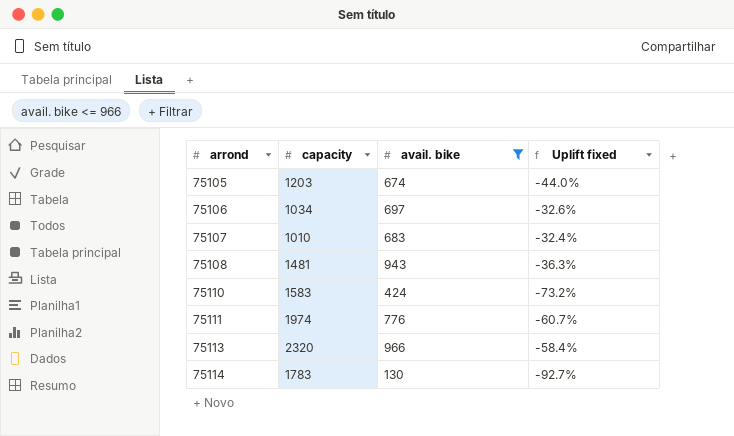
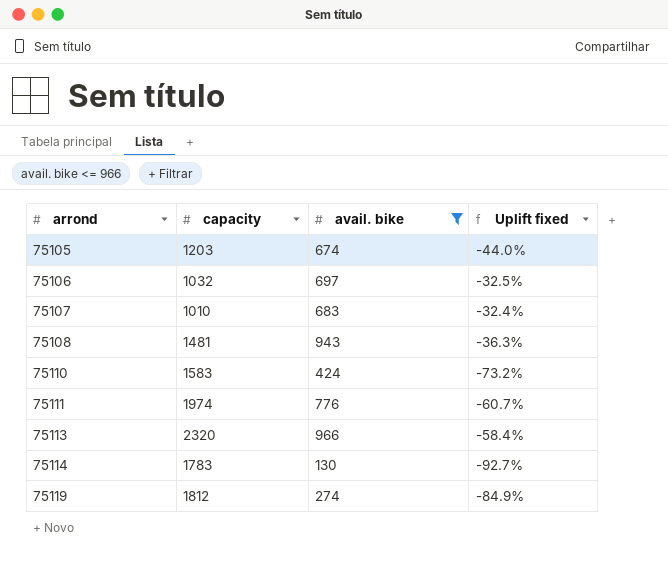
75106 | capacity: 1034 -> 1032
75106 | Uplift fixed: -32.6% -> -32.5%
row 75119: none -> 1812 | 274 | -84.9%

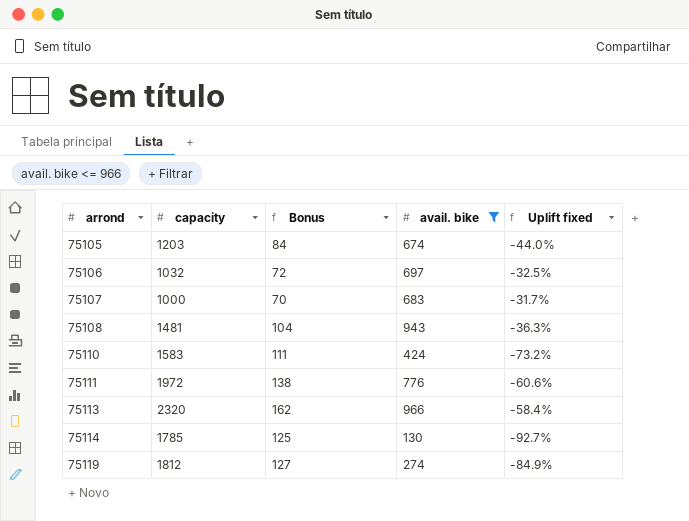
column Bonus | formula: none -> [capacity] * 0.07
75107 | capacity: 1010 -> 1000
75107 | Uplift fixed: -32.4% -> -31.7%
75111 | capacity: 1974 -> 1972
75111 | Uplift fixed: -60.7% -> -60.6%
75114 | capacity: 1783 -> 1785

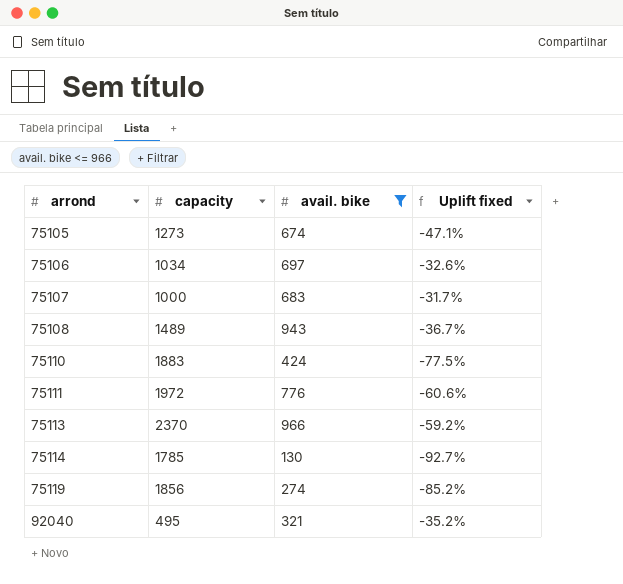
column Bonus | formula: [capacity] * 0.07 -> none
75105 | capacity: 1203 -> 1273
75105 | Uplift fixed: -44.0% -> -47.1%
75106 | capacity: 1032 -> 1034
75106 | Uplift fixed: -32.5% -> -32.6%
75108 | capacity: 1481 -> 1489
75108 | Uplift fixed: -36.3% -> -36.7%
75110 | capacity: 1583 -> 1883
75110 | Uplift fixed: -73.2% -> -77.5%
75113 | capacity: 2320 -> 2370
75113 | Uplift fixed: -58.4% -> -59.2%
75119 | capacity: 1812 -> 1856
75119 | Uplift fixed: -84.9% -> -85.2%
row 92040: none -> 495 | 321 | -35.2%

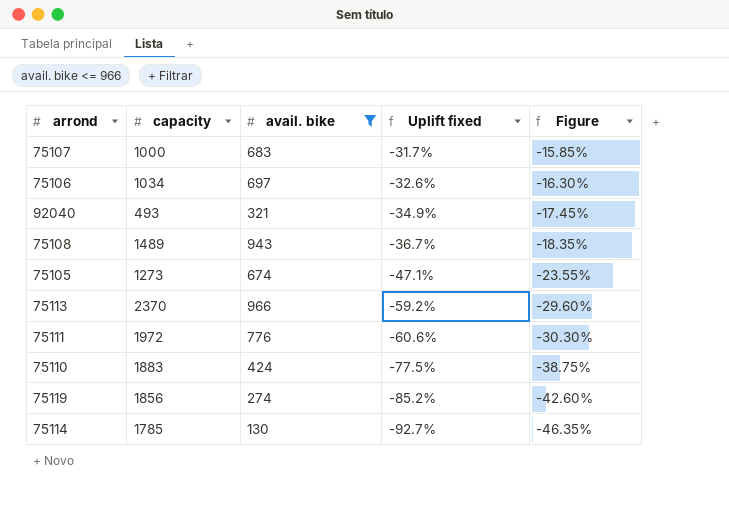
row order: arrond ascending -> Uplift fixed descending
column Figure | formula: none -> [Uplift fixed] * 0.5
92040 | capacity: 495 -> 493
92040 | Uplift fixed: -35.2% -> -34.9%

